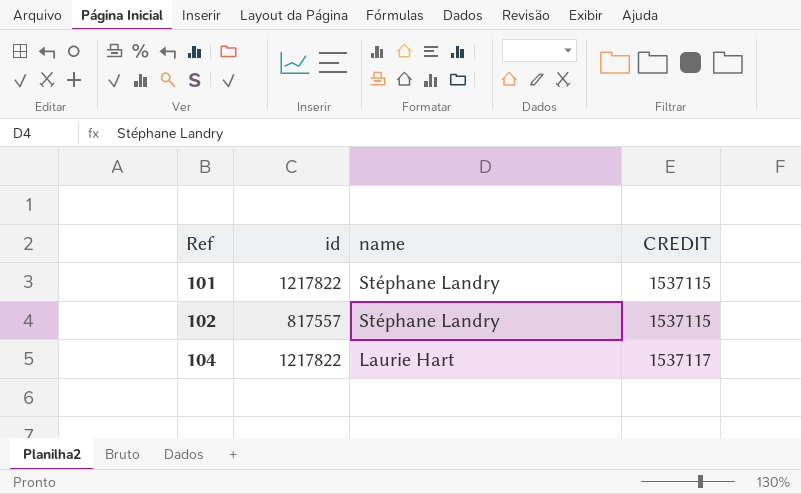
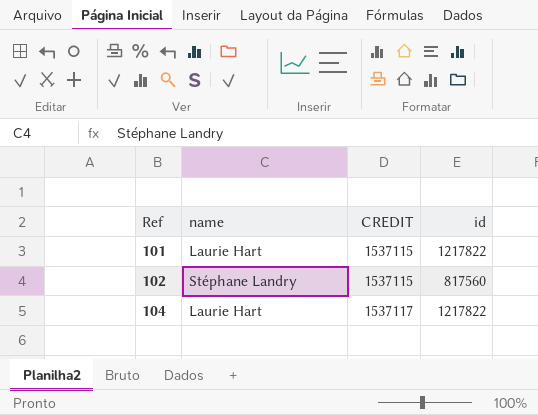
column id | position: 2 -> 4
101 | name: Stéphane Landry -> Laurie Hart
102 | id: 817557 -> 817560

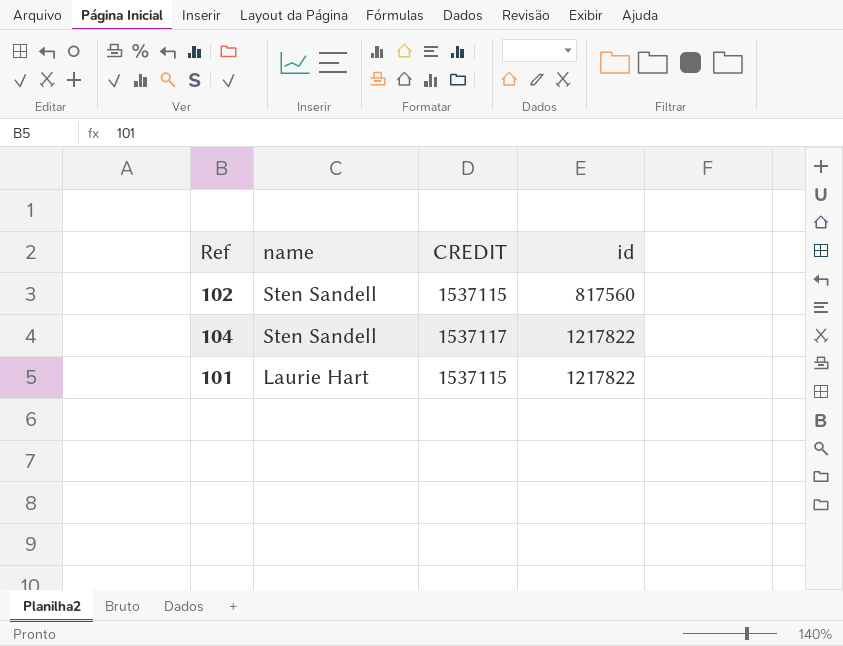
row order: Ref ascending -> name descending
102 | name: Stéphane Landry -> Sten Sandell
104 | name: Laurie Hart -> Sten Sandell

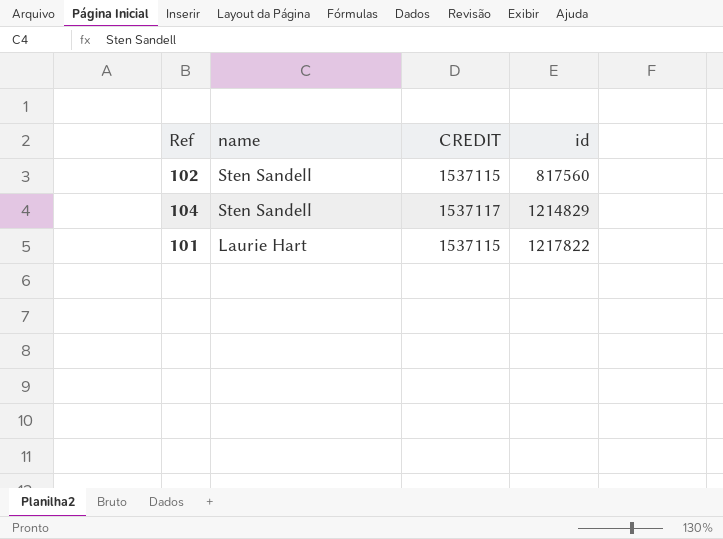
104 | id: 1217822 -> 1214829

